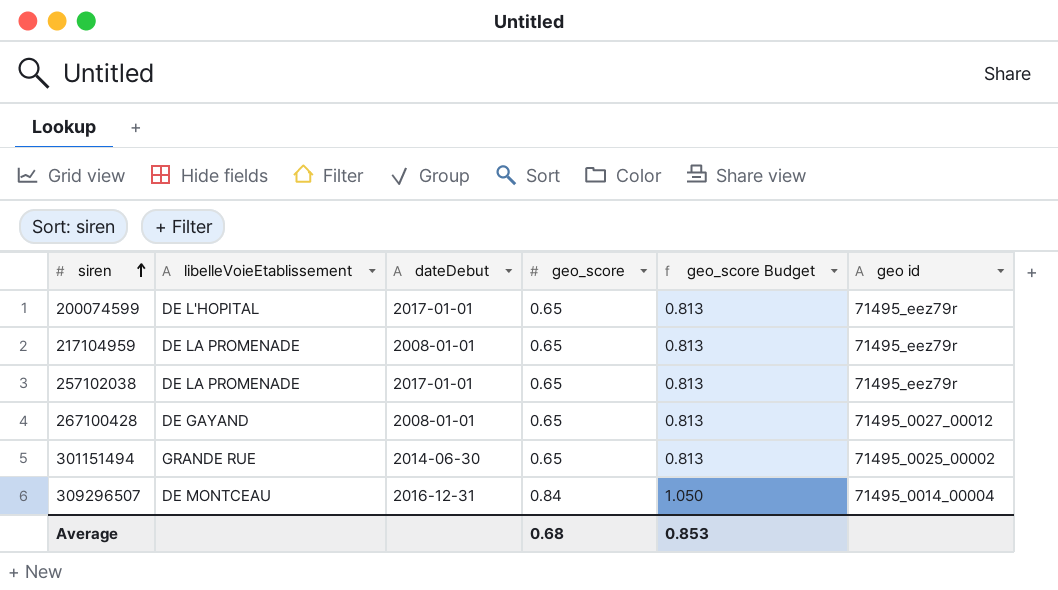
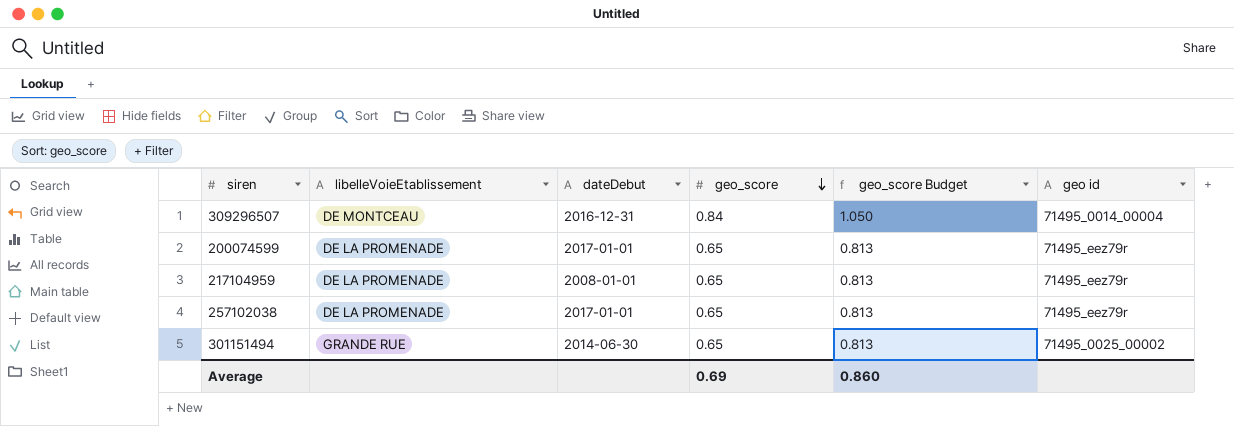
row order: siren ascending -> geo_score descending
row 267100428: DE GAYAND | 2008-01-01 | 0.65 | 0.813 | 71495_0027_00012 -> none
200074599 | libelleVoieEtablissement: DE L'HOPITAL -> DE LA PROMENADE
Average | geo_score: 0.68 -> 0.69
Average | geo_score Budget: 0.853 -> 0.860

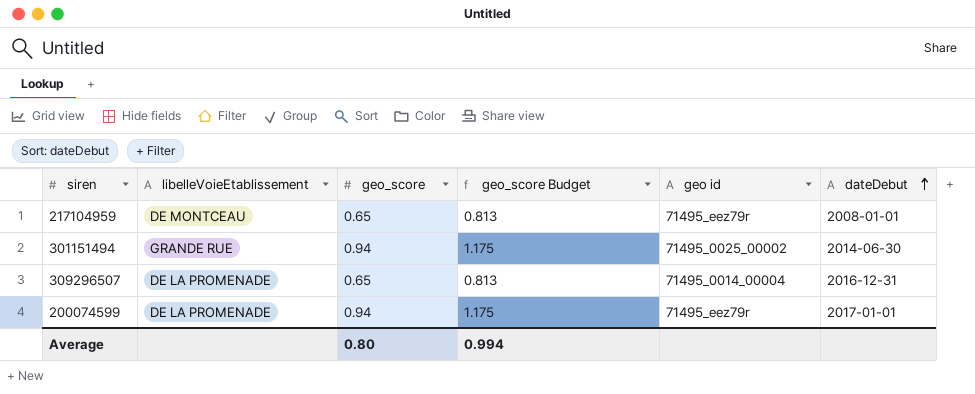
row order: geo_score descending -> dateDebut ascending
column dateDebut | position: 3 -> 6
row 257102038: DE LA PROMENADE | 2017-01-01 | 0.65 | 0.813 | 71495_eez79r -> none
217104959 | libelleVoieEtablissement: DE LA PROMENADE -> DE MONTCEAU
301151494 | geo_score: 0.65 -> 0.94
301151494 | geo_score Budget: 0.813 -> 1.175
309296507 | libelleVoieEtablissement: DE MONTCEAU -> DE LA PROMENADE
309296507 | geo_score: 0.84 -> 0.65
309296507 | geo_score Budget: 1.050 -> 0.813
200074599 | geo_score: 0.65 -> 0.94
200074599 | geo_score Budget: 0.813 -> 1.175
Average | geo_score: 0.69 -> 0.80
Average | geo_score Budget: 0.860 -> 0.994

